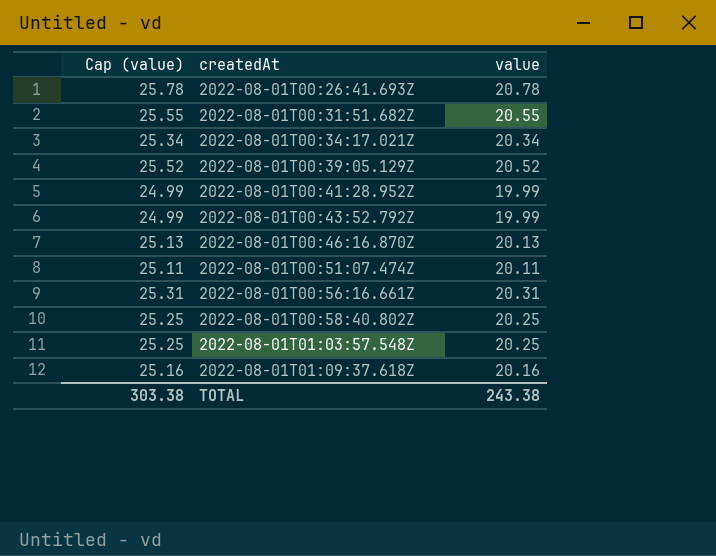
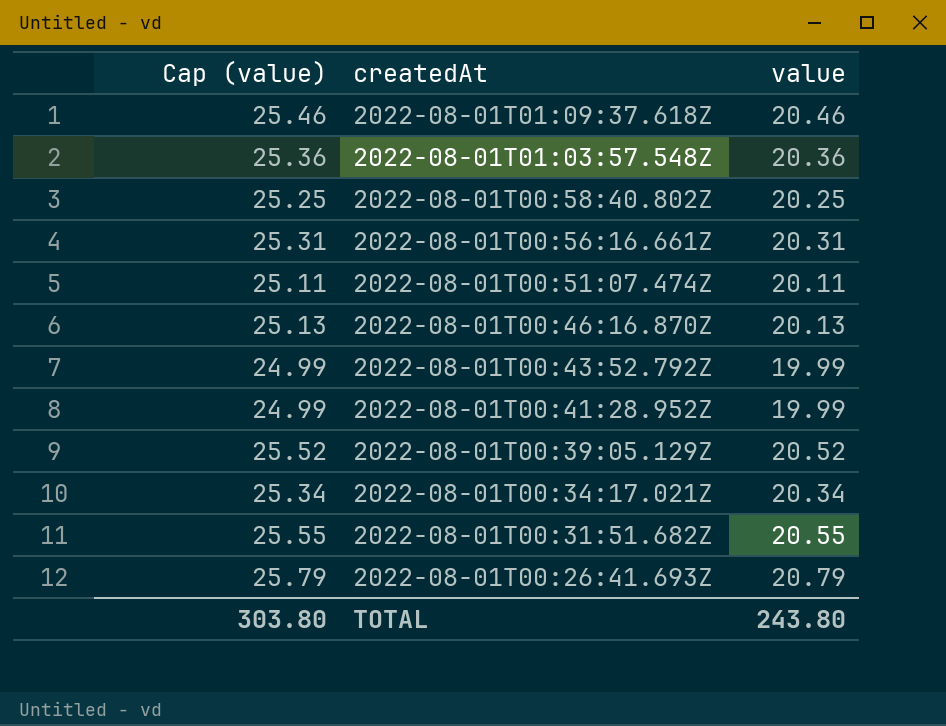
row order: createdAt ascending -> createdAt descending
2022-08-01T01:09:37.618Z | Cap (value): 25.16 -> 25.46
2022-08-01T01:09:37.618Z | value: 20.16 -> 20.46
2022-08-01T01:03:57.548Z | Cap (value): 25.25 -> 25.36
2022-08-01T01:03:57.548Z | value: 20.25 -> 20.36
2022-08-01T00:26:41.693Z | Cap (value): 25.78 -> 25.79
2022-08-01T00:26:41.693Z | value: 20.78 -> 20.79
TOTAL | Cap (value): 303.38 -> 303.80
TOTAL | value: 243.38 -> 243.80

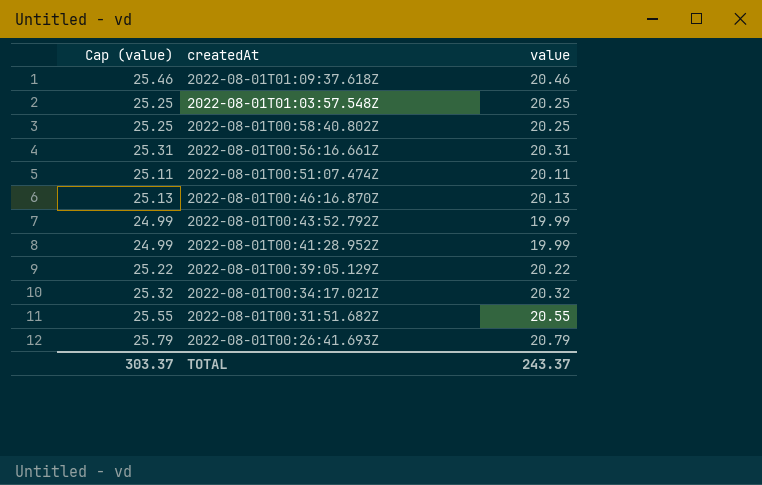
2022-08-01T01:03:57.548Z | Cap (value): 25.36 -> 25.25
2022-08-01T01:03:57.548Z | value: 20.36 -> 20.25
2022-08-01T00:39:05.129Z | Cap (value): 25.52 -> 25.22
2022-08-01T00:39:05.129Z | value: 20.52 -> 20.22
2022-08-01T00:34:17.021Z | Cap (value): 25.34 -> 25.32
2022-08-01T00:34:17.021Z | value: 20.34 -> 20.32
TOTAL | Cap (value): 303.80 -> 303.37
TOTAL | value: 243.80 -> 243.37

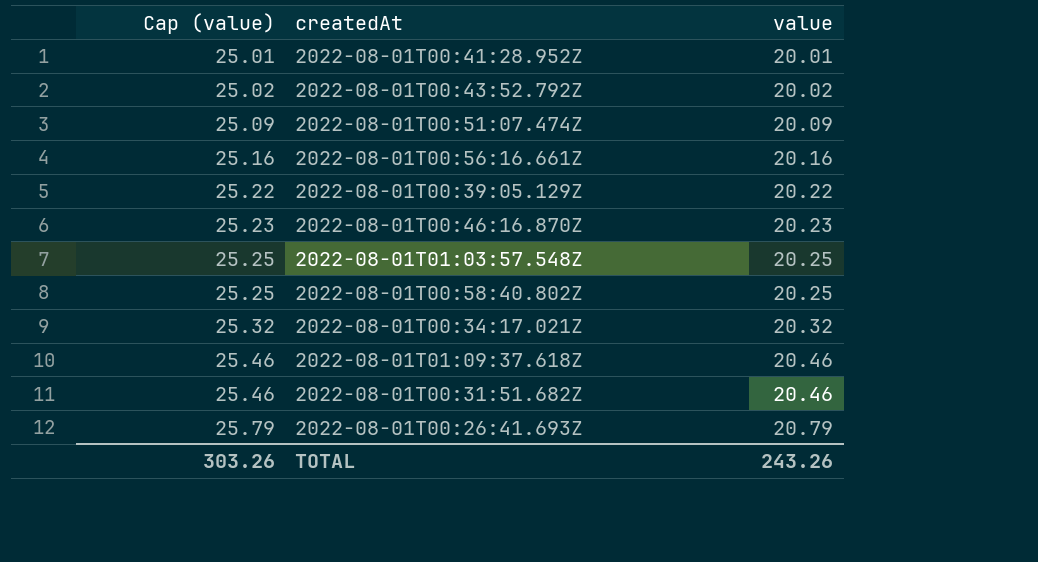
row order: createdAt descending -> Cap (value) ascending
2022-08-01T00:41:28.952Z | Cap (value): 24.99 -> 25.01
2022-08-01T00:41:28.952Z | value: 19.99 -> 20.01
2022-08-01T00:43:52.792Z | Cap (value): 24.99 -> 25.02
2022-08-01T00:43:52.792Z | value: 19.99 -> 20.02
2022-08-01T00:51:07.474Z | Cap (value): 25.11 -> 25.09
2022-08-01T00:51:07.474Z | value: 20.11 -> 20.09
2022-08-01T00:56:16.661Z | Cap (value): 25.31 -> 25.16
2022-08-01T00:56:16.661Z | value: 20.31 -> 20.16
2022-08-01T00:46:16.870Z | Cap (value): 25.13 -> 25.23
2022-08-01T00:46:16.870Z | value: 20.13 -> 20.23
2022-08-01T00:31:51.682Z | Cap (value): 25.55 -> 25.46
2022-08-01T00:31:51.682Z | value: 20.55 -> 20.46
TOTAL | Cap (value): 303.37 -> 303.26
TOTAL | value: 243.37 -> 243.26

